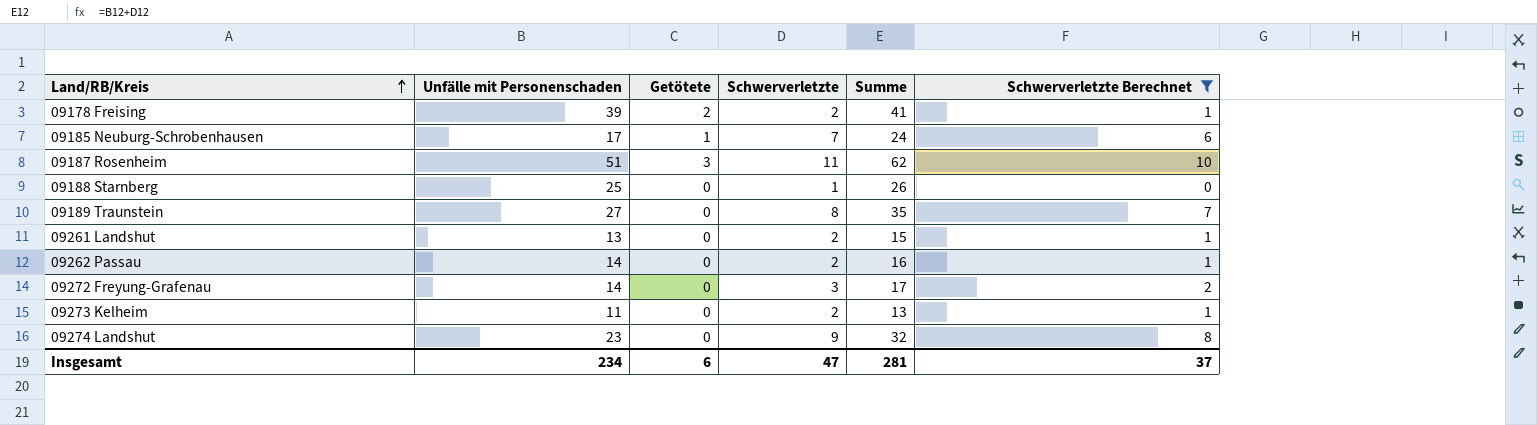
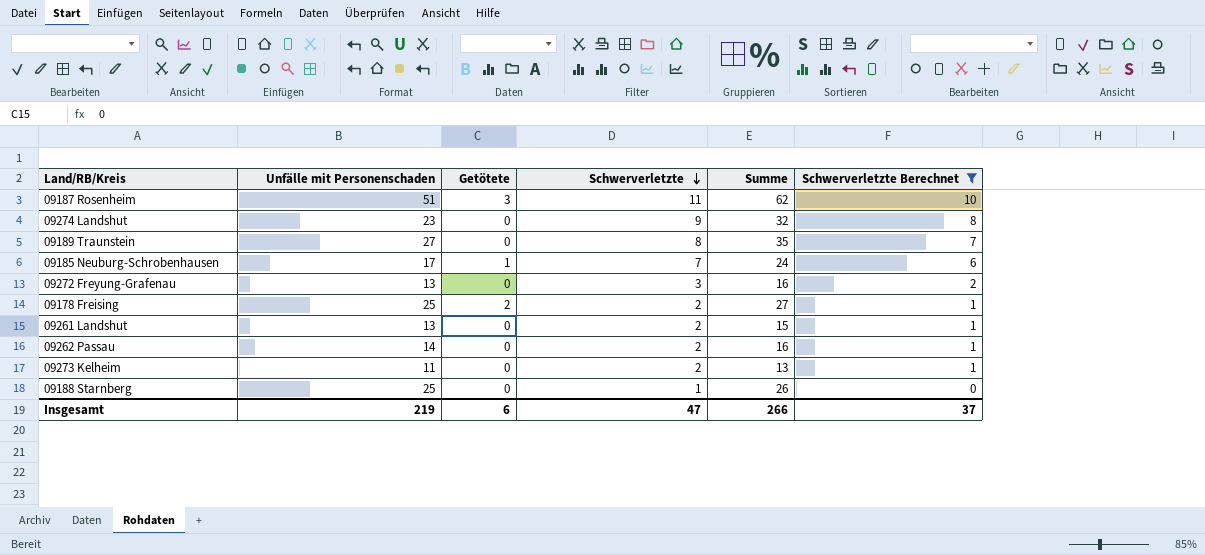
row order: Land/RB/Kreis ascending -> Schwerverletzte descending
09272 Freyung-Grafenau | Unfälle mit Personenschaden: 14 -> 13
09272 Freyung-Grafenau | Summe: 17 -> 16
09178 Freising | Unfälle mit Personenschaden: 39 -> 25
09178 Freising | Summe: 41 -> 27
Insgesamt | Unfälle mit Personenschaden: 234 -> 219
Insgesamt | Summe: 281 -> 266

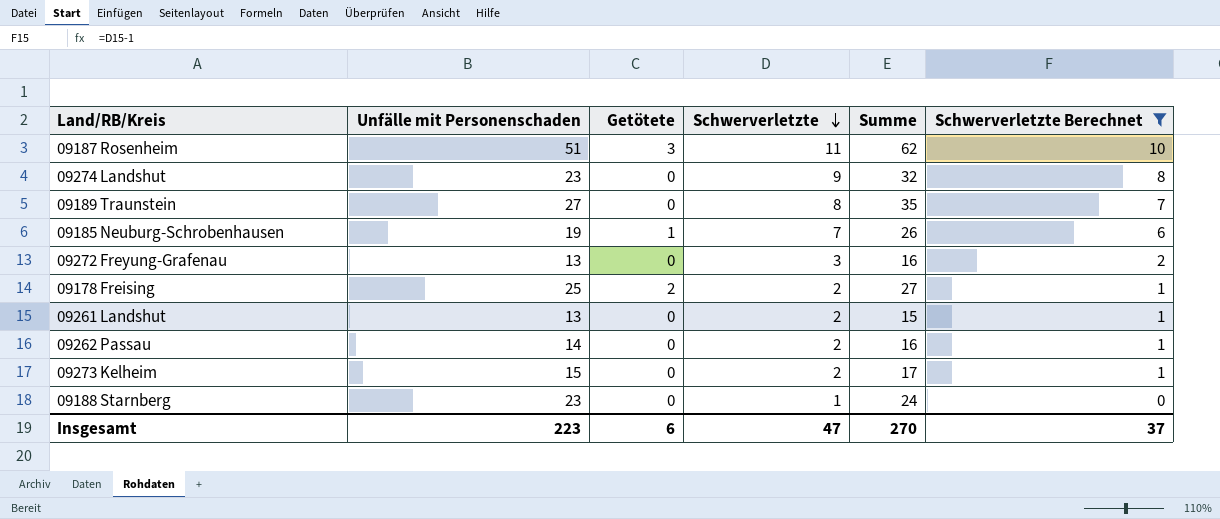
09185 Neuburg-Schrobenhausen | Unfälle mit Personenschaden: 17 -> 19
09185 Neuburg-Schrobenhausen | Summe: 24 -> 26
09273 Kelheim | Unfälle mit Personenschaden: 11 -> 15
09273 Kelheim | Summe: 13 -> 17
09188 Starnberg | Unfälle mit Personenschaden: 25 -> 23
09188 Starnberg | Summe: 26 -> 24
Insgesamt | Unfälle mit Personenschaden: 219 -> 223
Insgesamt | Summe: 266 -> 270

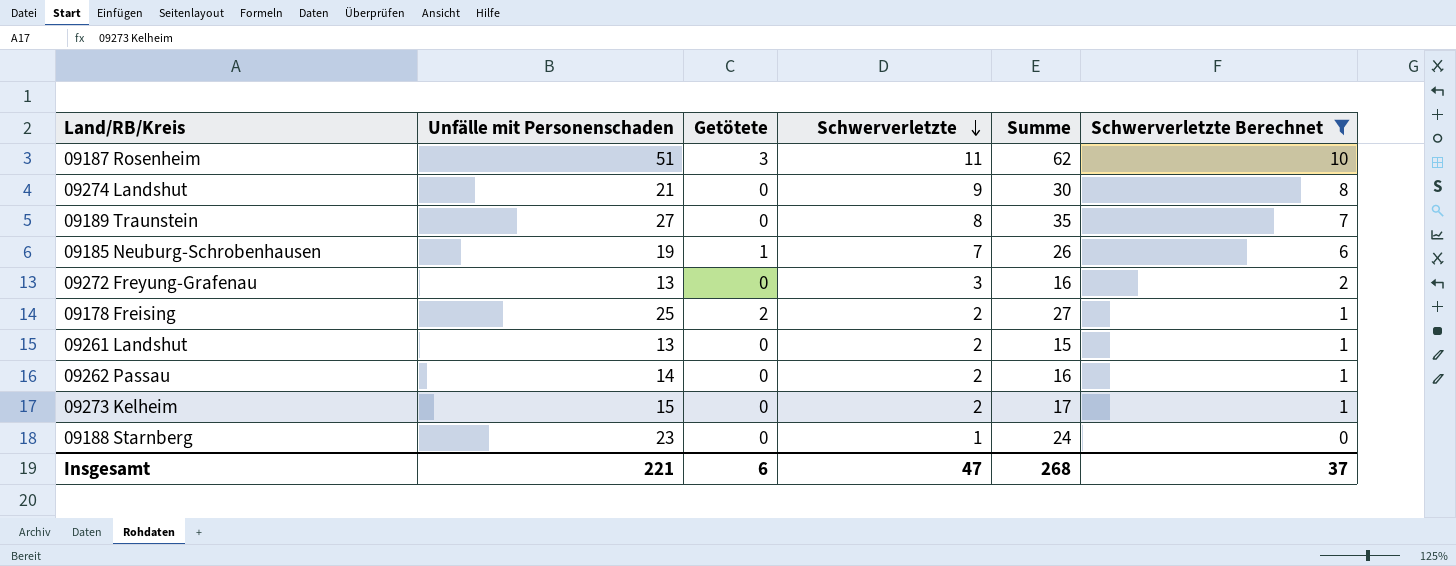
09274 Landshut | Unfälle mit Personenschaden: 23 -> 21
09274 Landshut | Summe: 32 -> 30
Insgesamt | Unfälle mit Personenschaden: 223 -> 221
Insgesamt | Summe: 270 -> 268

